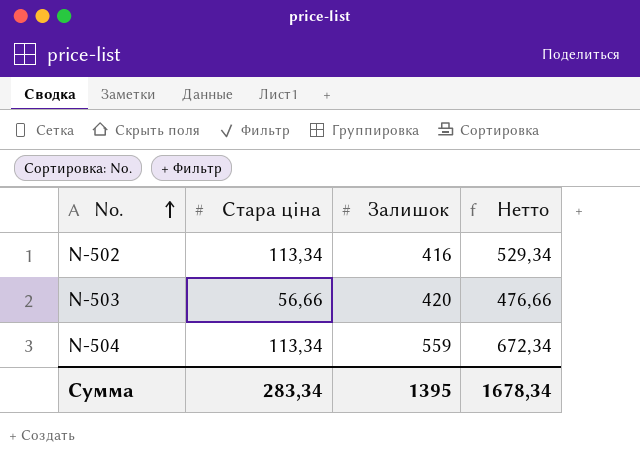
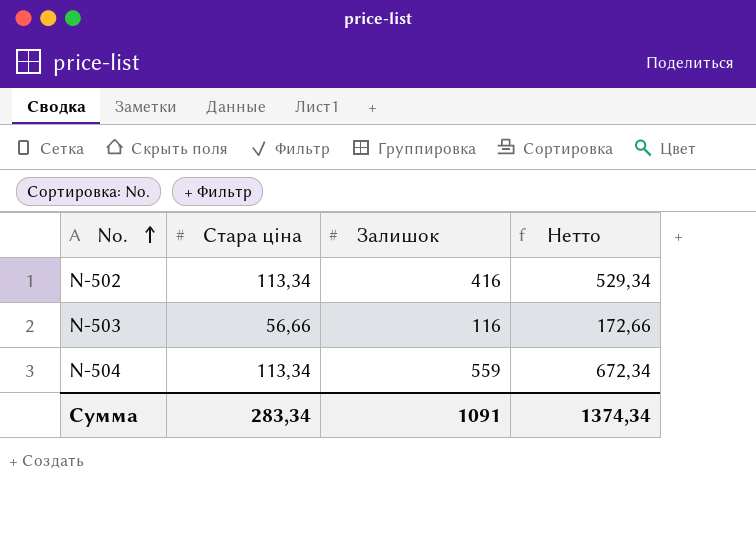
N-503 | Залишок: 420 -> 116
N-503 | Нетто: 476,66 -> 172,66
Сумма | Залишок: 1395 -> 1091
Сумма | Нетто: 1678,34 -> 1374,34

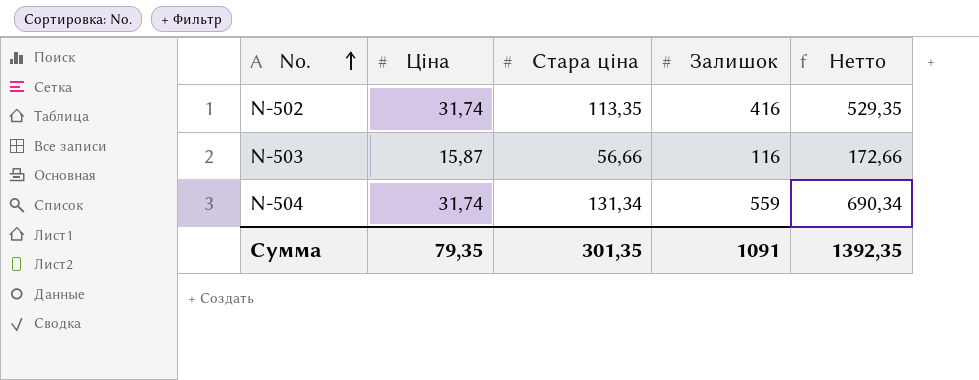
column Ціна | position: none -> 2
N-502 | Стара ціна: 113,34 -> 113,35
N-502 | Нетто: 529,34 -> 529,35
N-504 | Стара ціна: 113,34 -> 131,34
N-504 | Нетто: 672,34 -> 690,34
Сумма | Стара ціна: 283,34 -> 301,35
Сумма | Нетто: 1374,34 -> 1392,35

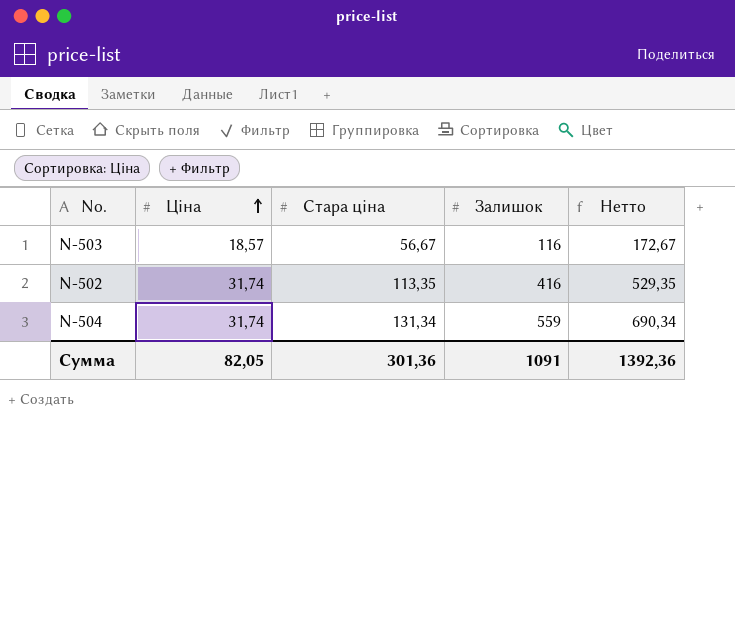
row order: No. ascending -> Ціна ascending
N-503 | Ціна: 15,87 -> 18,57
N-503 | Стара ціна: 56,66 -> 56,67
N-503 | Нетто: 172,66 -> 172,67
Сумма | Ціна: 79,35 -> 82,05
Сумма | Стара ціна: 301,35 -> 301,36
Сумма | Нетто: 1392,35 -> 1392,36

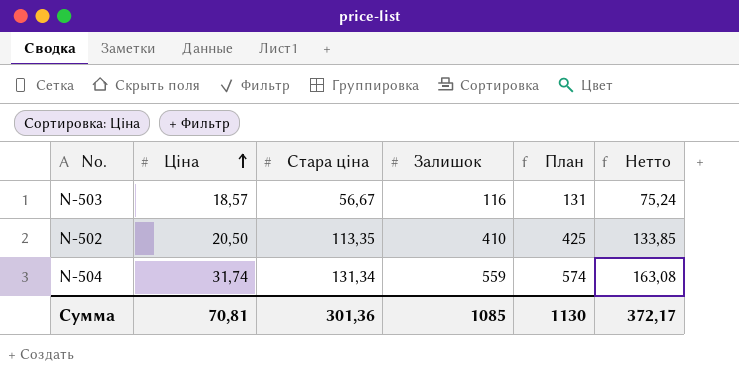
column План | formula: none -> [Залишок] + 15
column Нетто | formula: [Стара ціна] + [Залишок] -> [Ціна] + [Стара ціна]
N-502 | Ціна: 31,74 -> 20,50
N-502 | Залишок: 416 -> 410
Сумма | Ціна: 82,05 -> 70,81
Сумма | Залишок: 1091 -> 1085
Сумма | Нетто: 1392,36 -> 372,17

